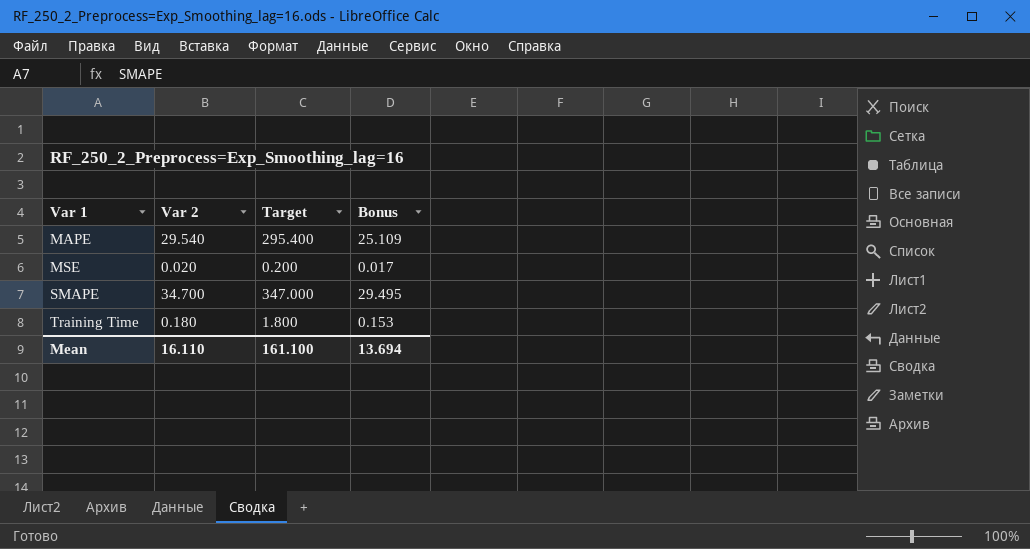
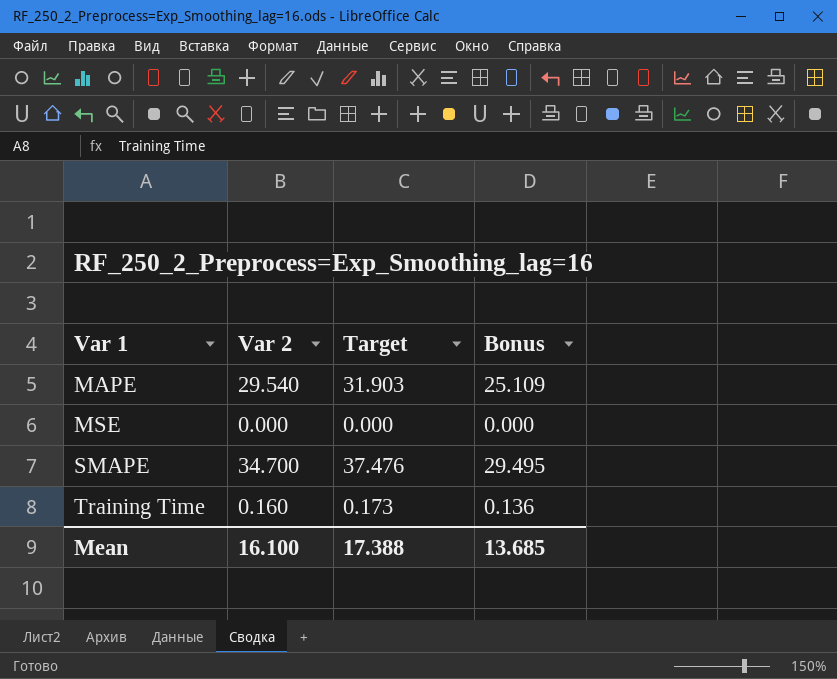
column Target | formula: [Var 2] * 10 -> [Var 2] * 1.08
MSE | Var 2: 0.020 -> 0.000
MSE | Bonus: 0.017 -> 0.000
Training Time | Var 2: 0.180 -> 0.160
Training Time | Bonus: 0.153 -> 0.136
Mean | Var 2: 16.110 -> 16.100
Mean | Target: 161.100 -> 17.388
Mean | Bonus: 13.694 -> 13.685

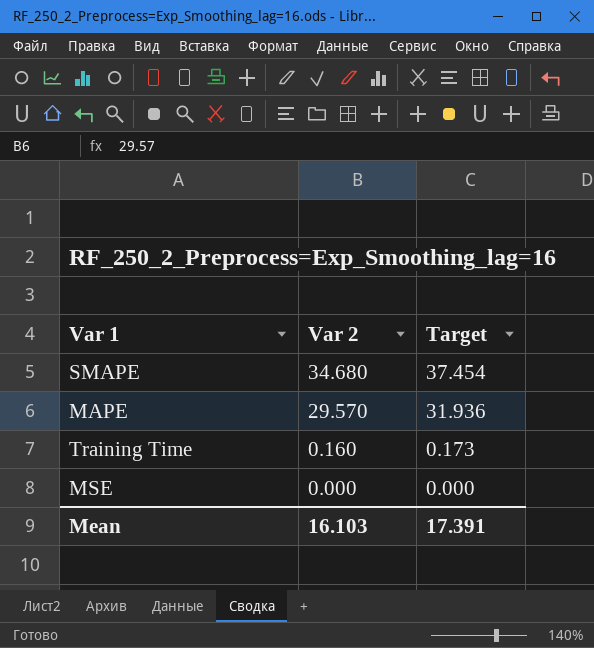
row order: Var 1 ascending -> Var 2 descending
column Bonus | formula: [Var 2] * 0.85 -> none
SMAPE | Var 2: 34.700 -> 34.680
SMAPE | Target: 37.476 -> 37.454
MAPE | Var 2: 29.540 -> 29.570
MAPE | Target: 31.903 -> 31.936
Mean | Var 2: 16.100 -> 16.103
Mean | Target: 17.388 -> 17.391

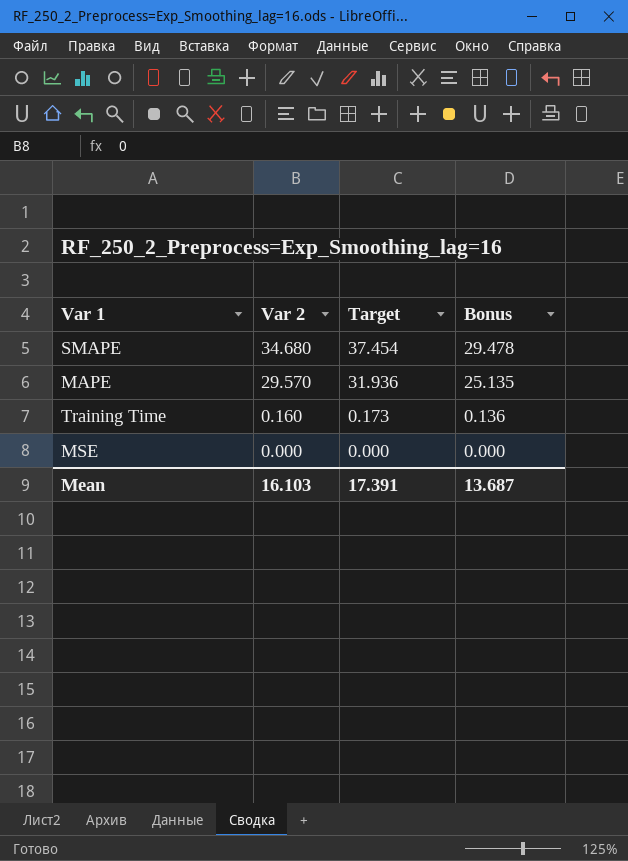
column Bonus | formula: none -> [Var 2] * 0.85

